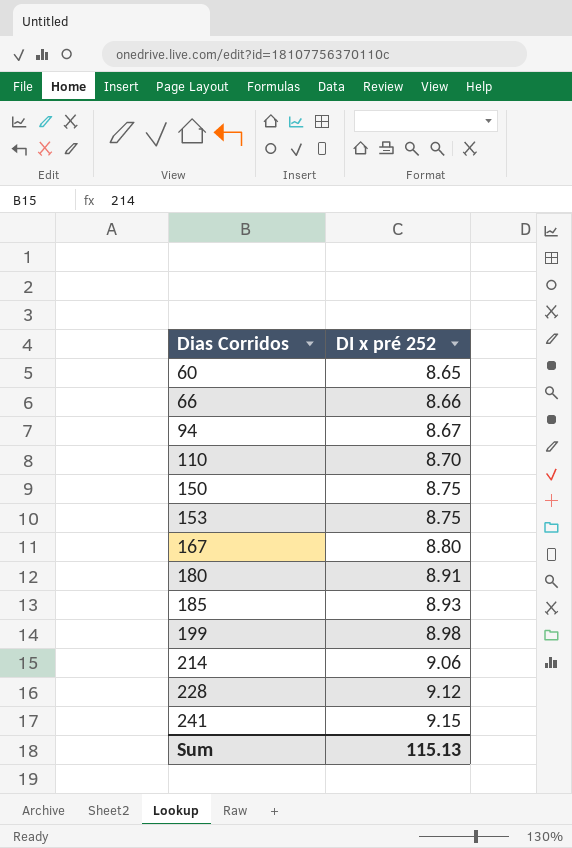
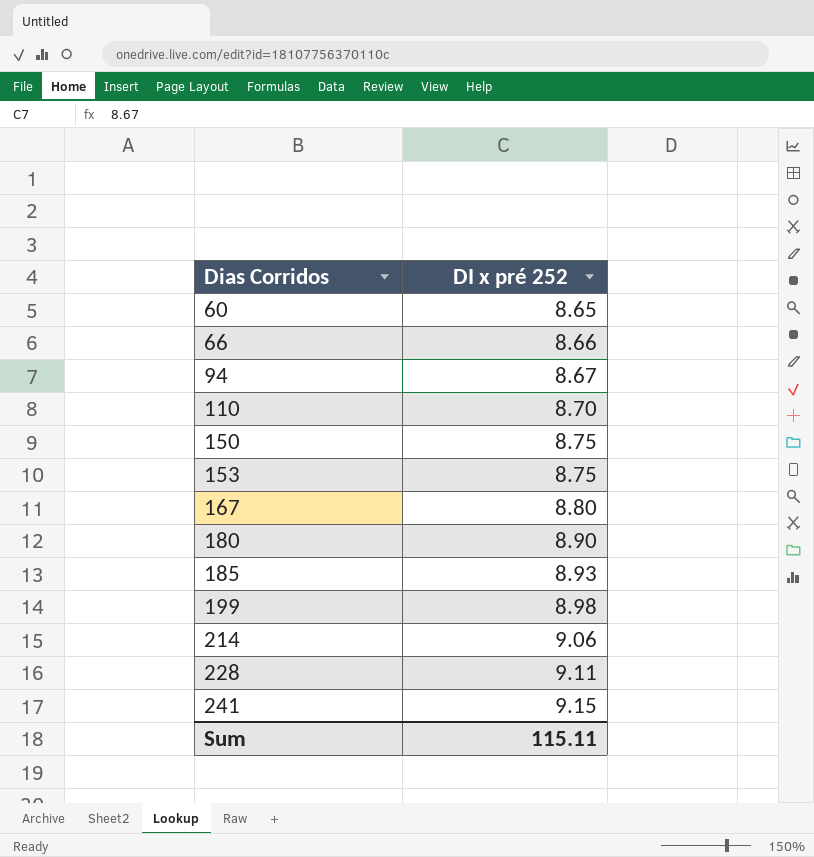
180 | DI x pré 252: 8.91 -> 8.90
228 | DI x pré 252: 9.12 -> 9.11
Sum | DI x pré 252: 115.13 -> 115.11

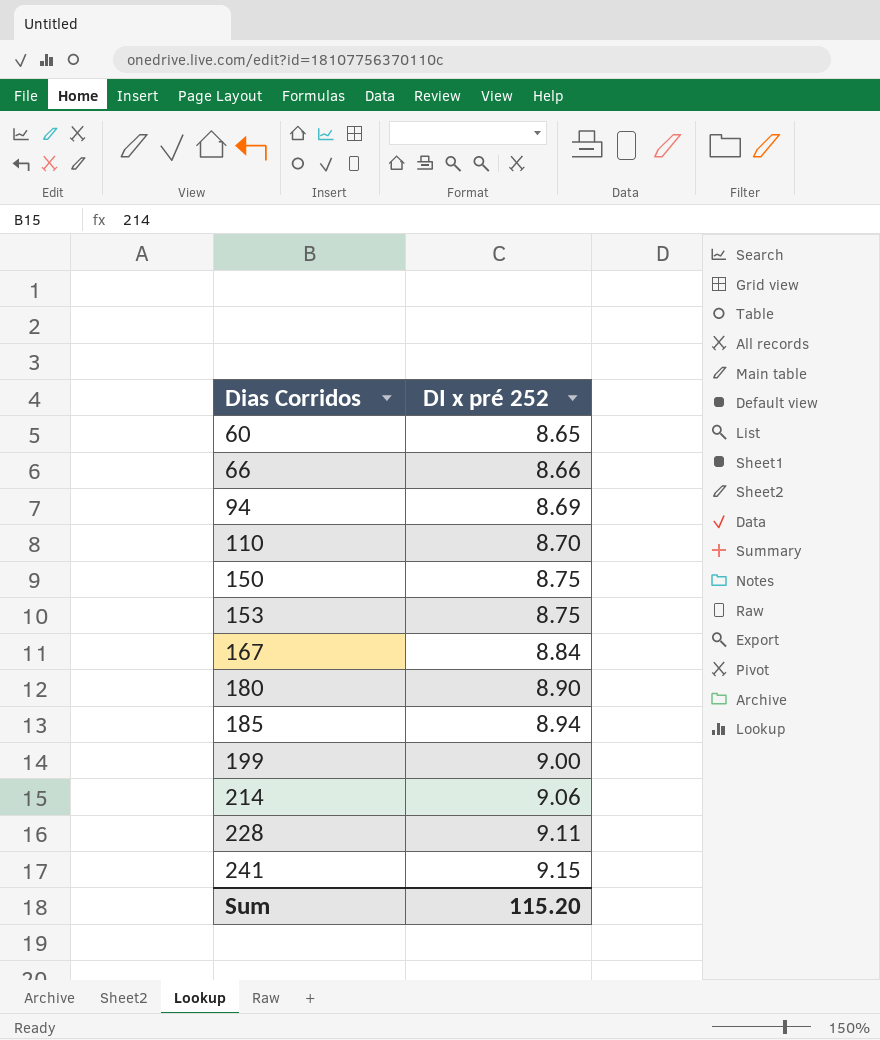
94 | DI x pré 252: 8.67 -> 8.69
167 | DI x pré 252: 8.80 -> 8.84
185 | DI x pré 252: 8.93 -> 8.94
199 | DI x pré 252: 8.98 -> 9.00
Sum | DI x pré 252: 115.11 -> 115.20

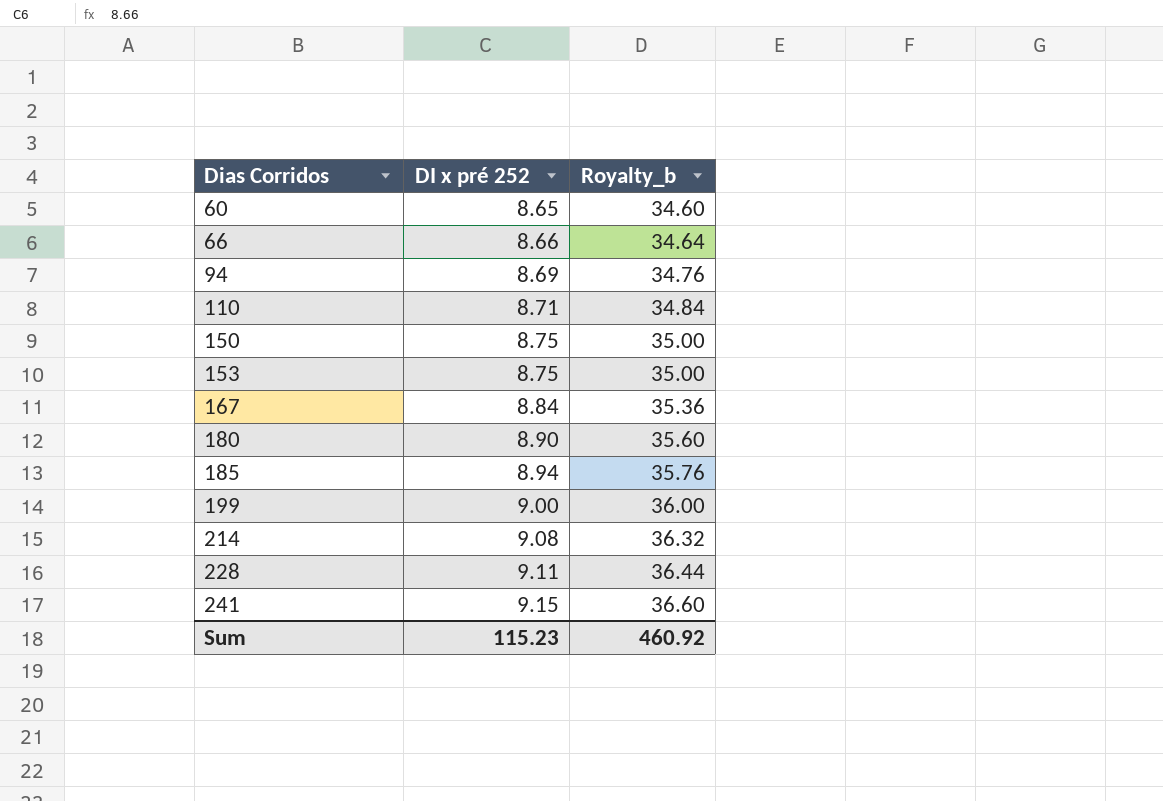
column Royalty_b | formula: none -> [DI x pré 252] * 4
110 | DI x pré 252: 8.70 -> 8.71
214 | DI x pré 252: 9.06 -> 9.08
Sum | DI x pré 252: 115.20 -> 115.23

